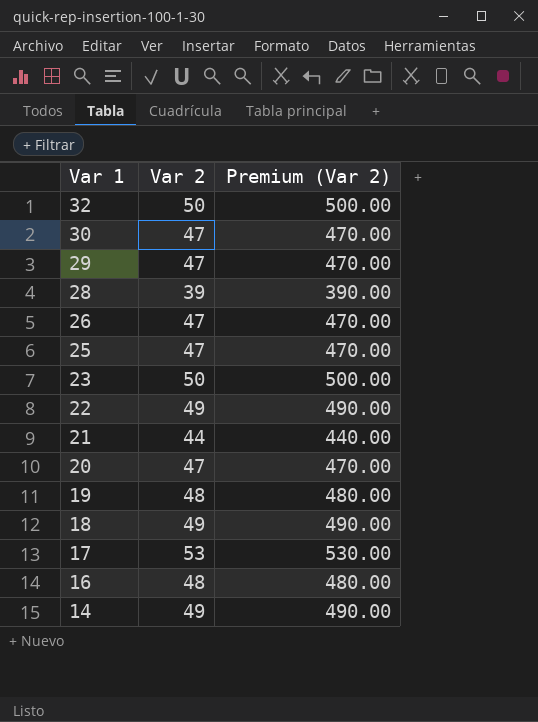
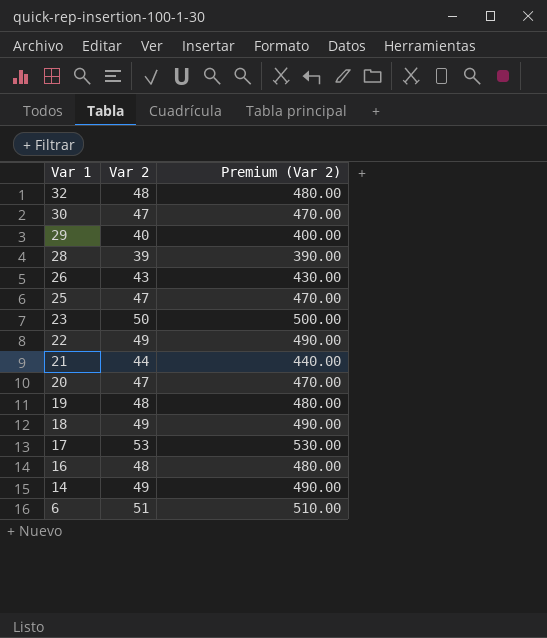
32 | Var 2: 50 -> 48
32 | Premium (Var 2): 500.00 -> 480.00
29 | Var 2: 47 -> 40
29 | Premium (Var 2): 470.00 -> 400.00
26 | Var 2: 47 -> 43
26 | Premium (Var 2): 470.00 -> 430.00
row 6: none -> 51 | 510.00

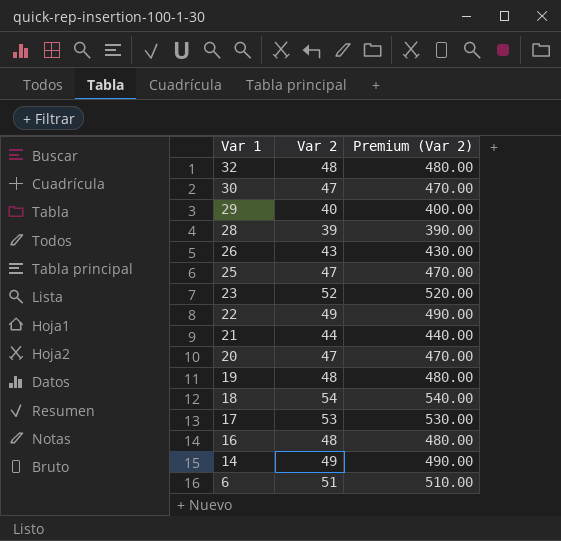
23 | Var 2: 50 -> 52
23 | Premium (Var 2): 500.00 -> 520.00
18 | Var 2: 49 -> 54
18 | Premium (Var 2): 490.00 -> 540.00

